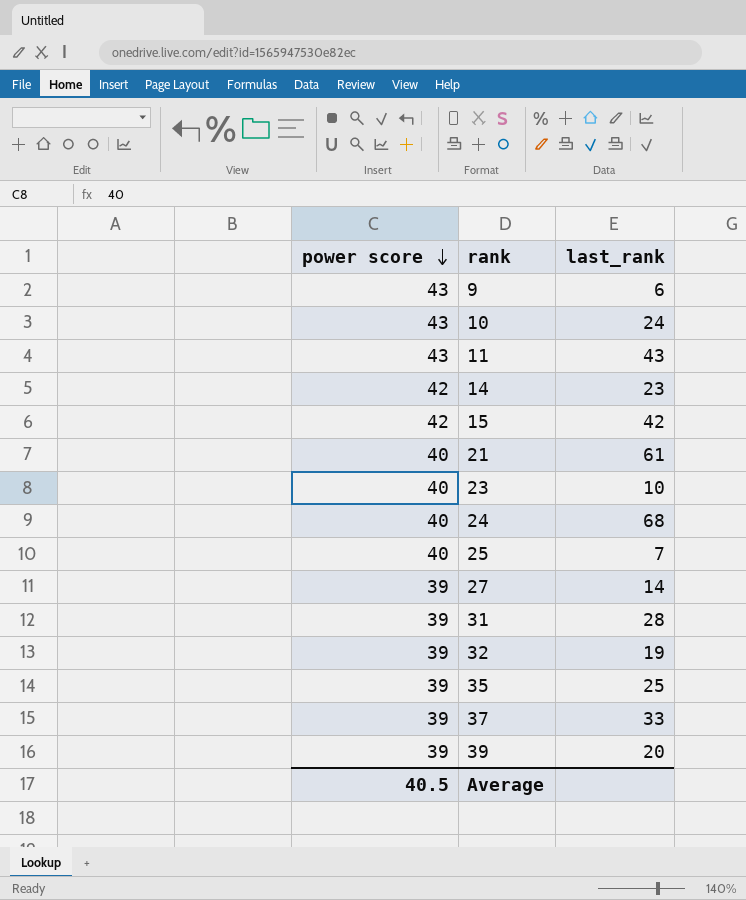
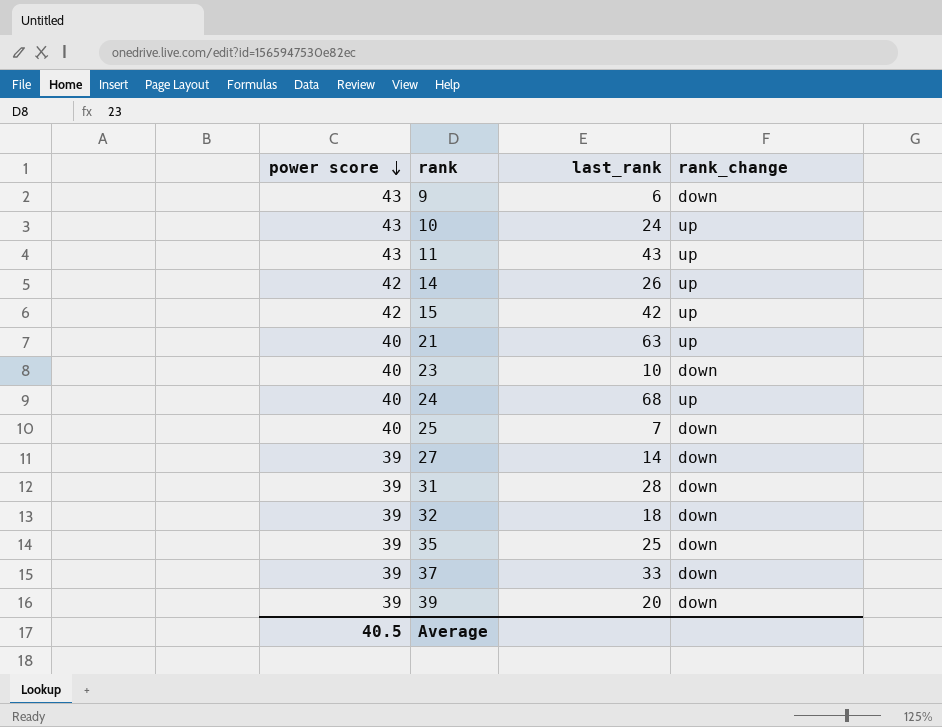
column rank_change | position: none -> 4
14 | last_rank: 23 -> 26
21 | last_rank: 61 -> 63
32 | last_rank: 19 -> 18

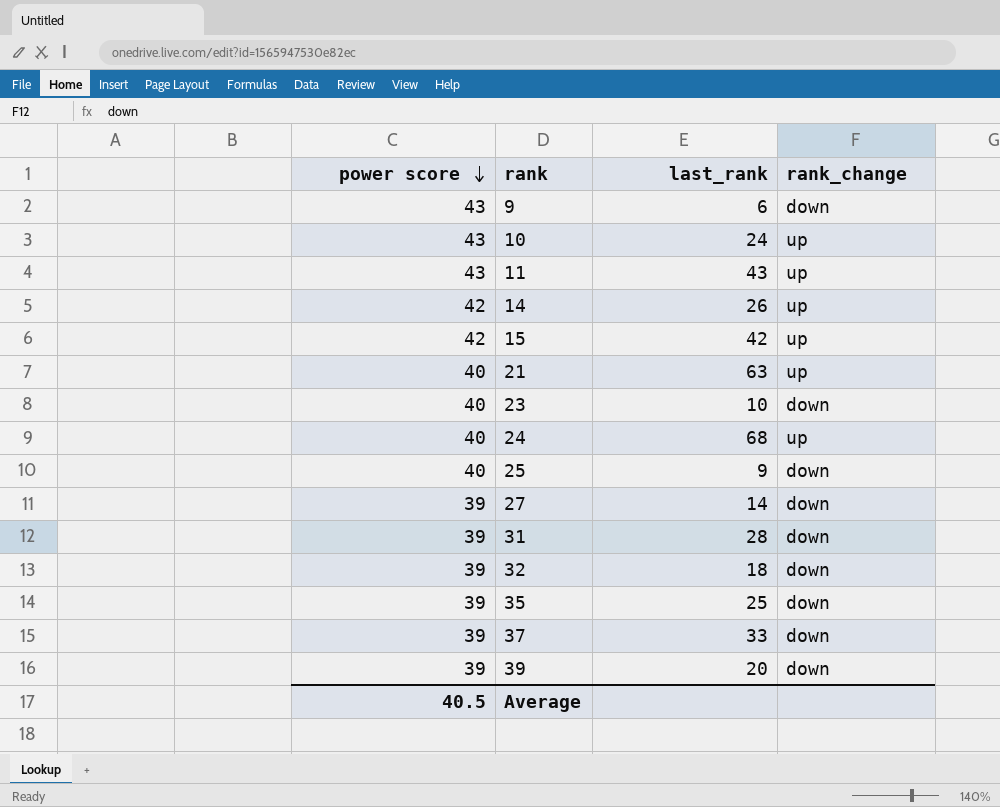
25 | last_rank: 7 -> 9

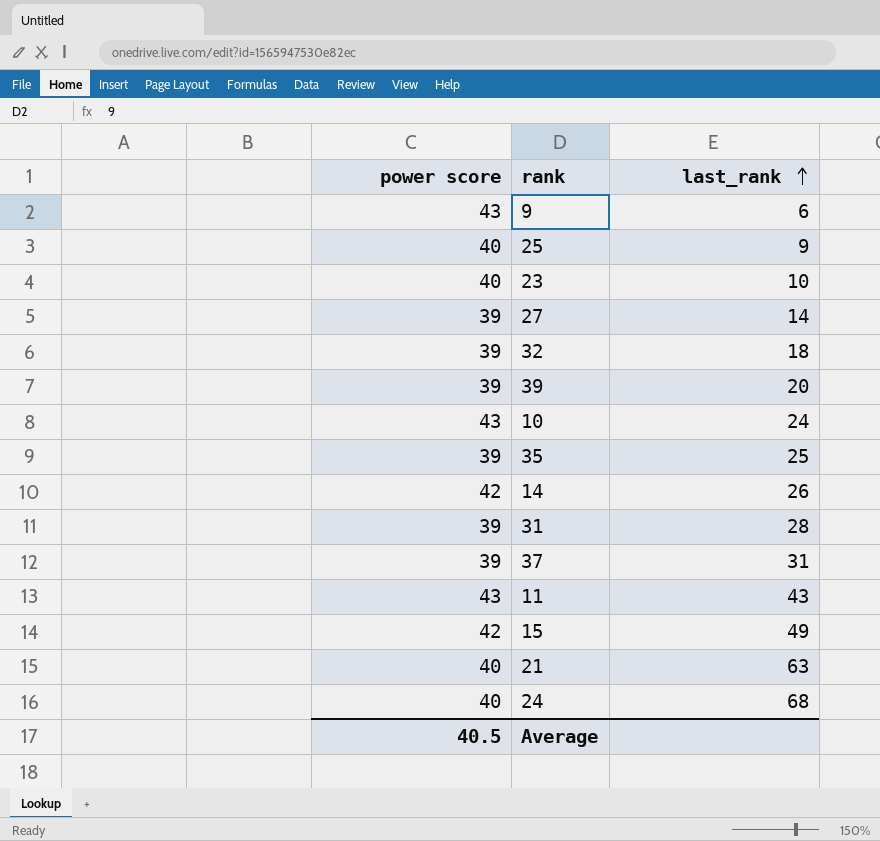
row order: power score descending -> last_rank ascending
column rank_change | position: 4 -> none
37 | last_rank: 33 -> 31
15 | last_rank: 42 -> 49

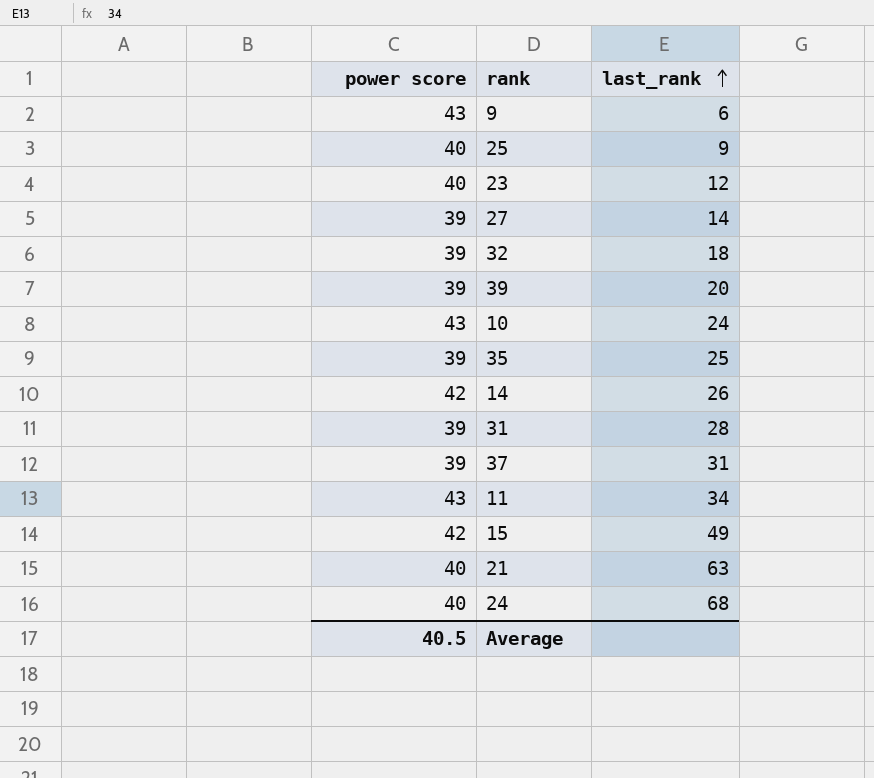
23 | last_rank: 10 -> 12
11 | last_rank: 43 -> 34

